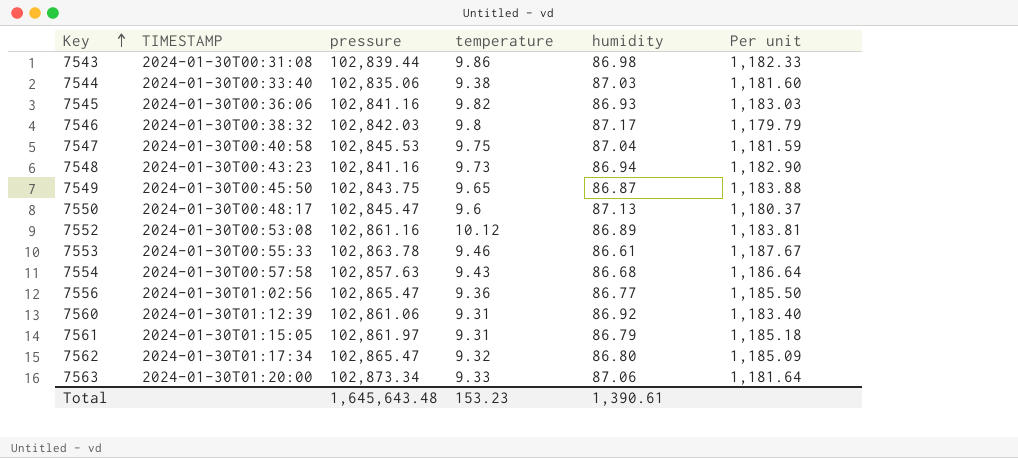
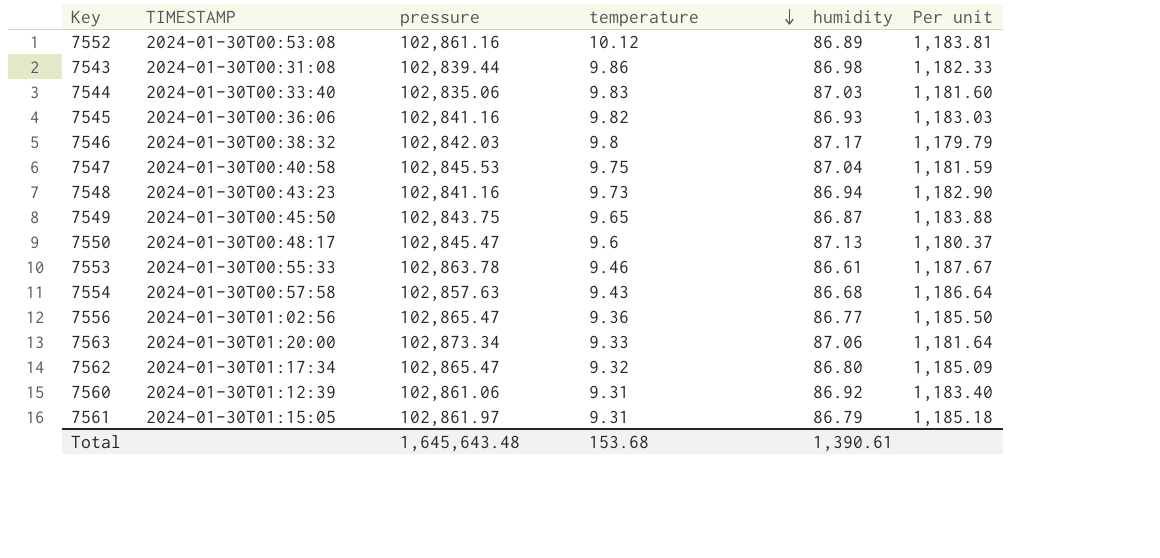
row order: Key ascending -> temperature descending
7544 | temperature: 9.38 -> 9.83
Total | temperature: 153.23 -> 153.68

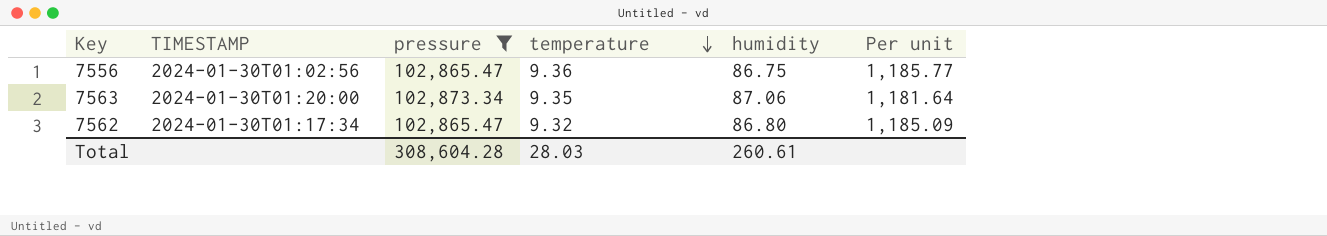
filter: none -> pressure >= 102,865.47
7556 | humidity: 86.77 -> 86.75
7556 | Per unit: 1,185.50 -> 1,185.77
7563 | temperature: 9.33 -> 9.35
Total | pressure: 1,645,643.48 -> 308,604.28
Total | temperature: 153.68 -> 28.03
Total | humidity: 1,390.61 -> 260.61

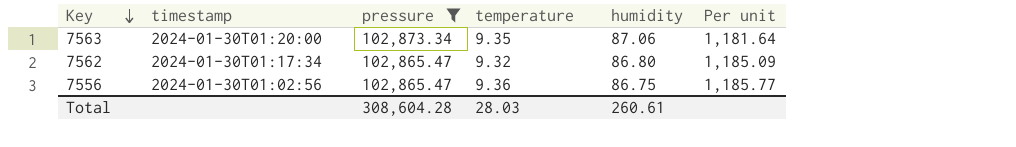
row order: temperature descending -> Key descending
column name: TIMESTAMP -> timestamp

